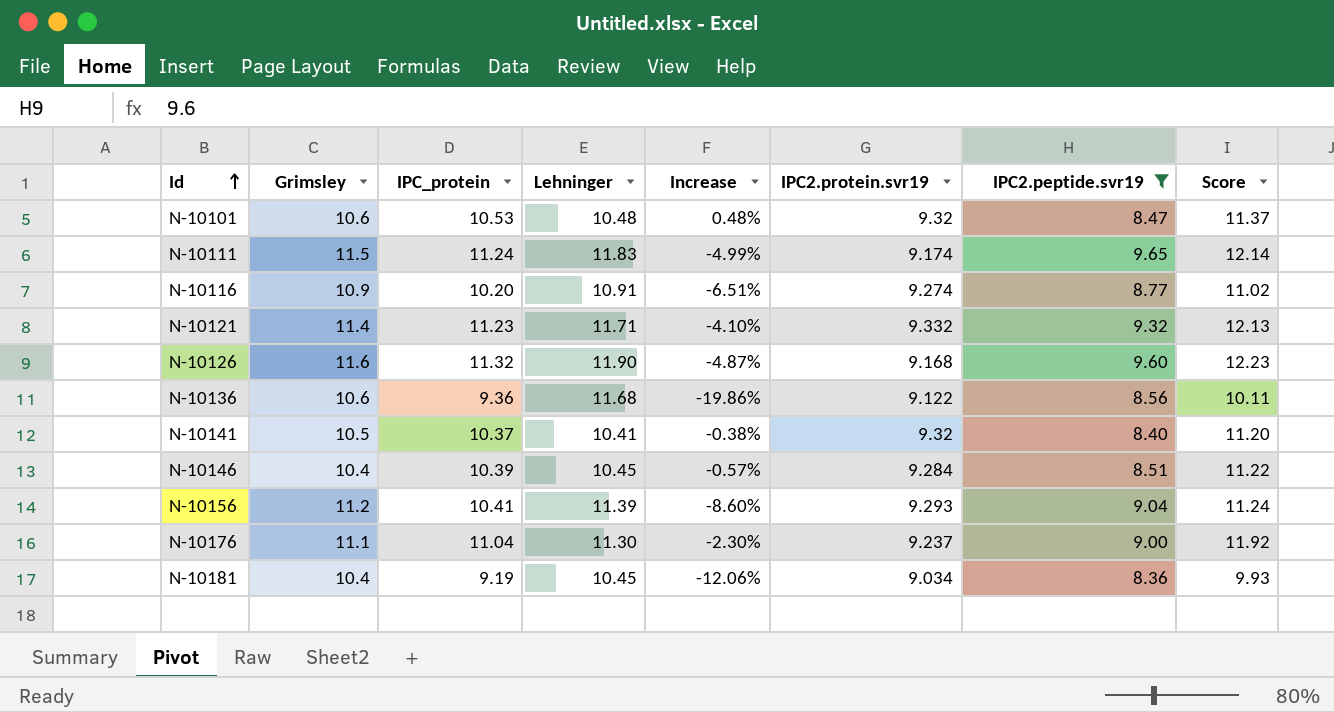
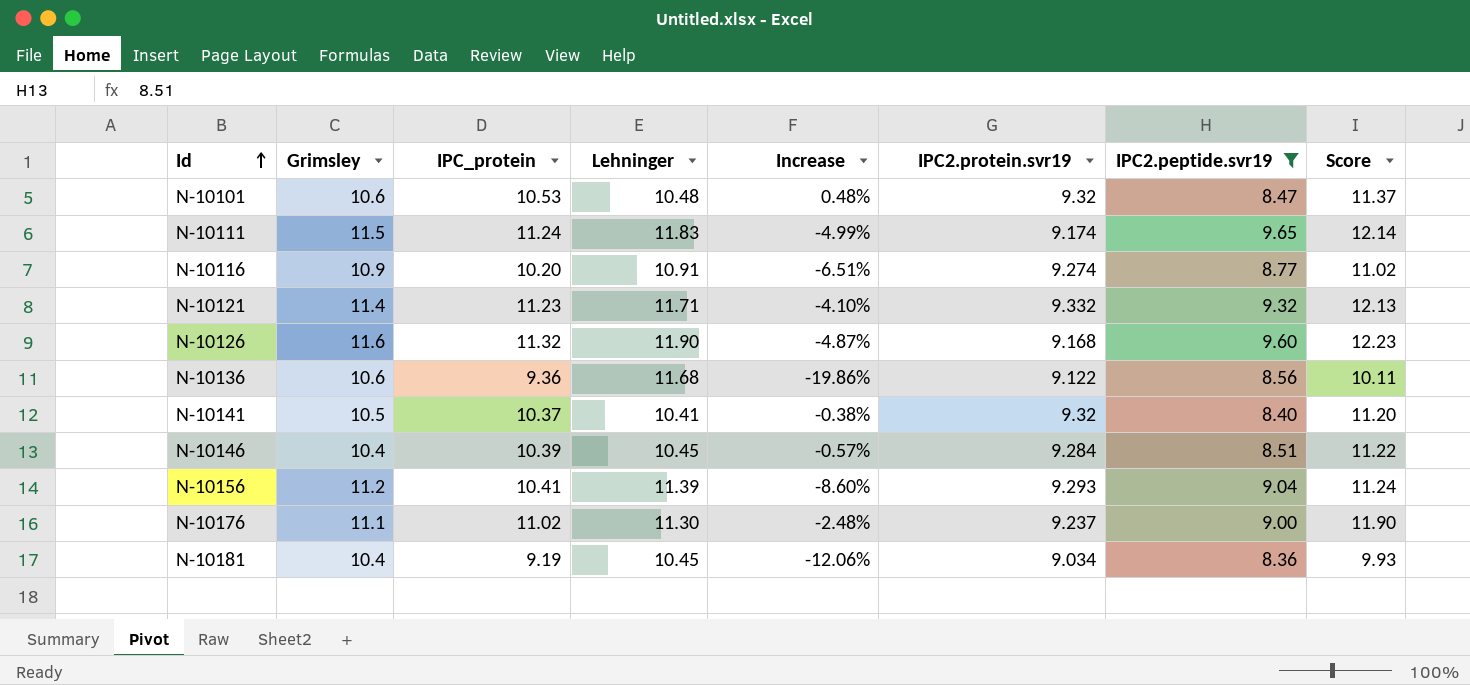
N-10176 | IPC_protein: 11.04 -> 11.02
N-10176 | Increase: -2.30% -> -2.48%
N-10176 | Score: 11.92 -> 11.90

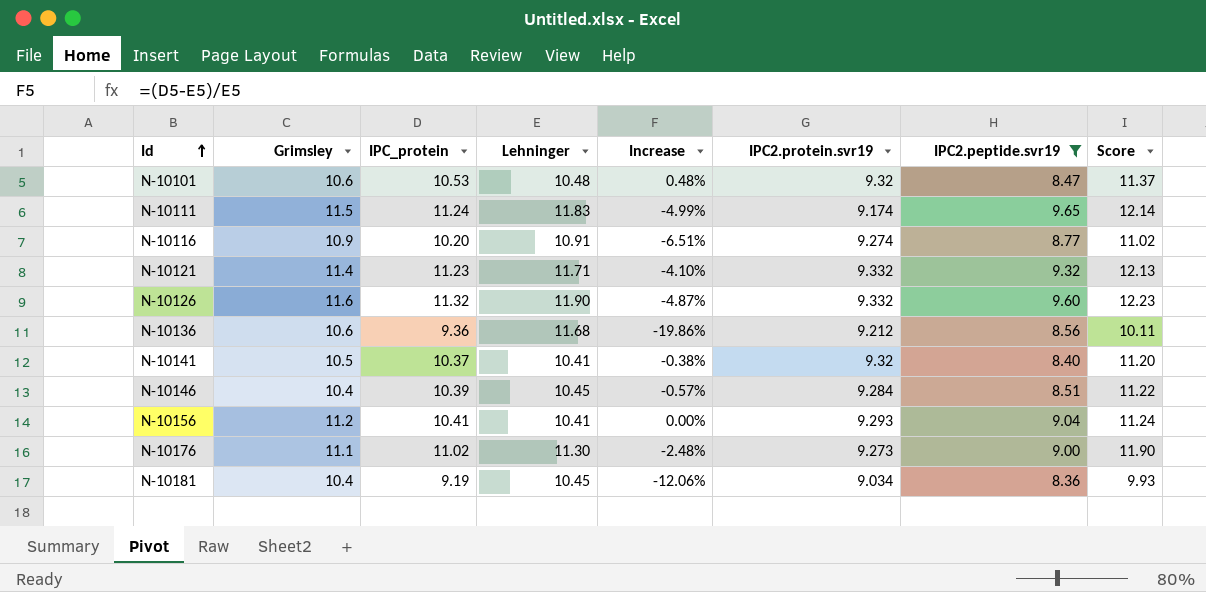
N-10126 | IPC2.protein.svr19: 9.168 -> 9.332
N-10136 | IPC2.protein.svr19: 9.122 -> 9.212
N-10156 | Lehninger: 11.39 -> 10.41
N-10156 | Increase: -8.60% -> 0.00%
N-10176 | IPC2.protein.svr19: 9.237 -> 9.273

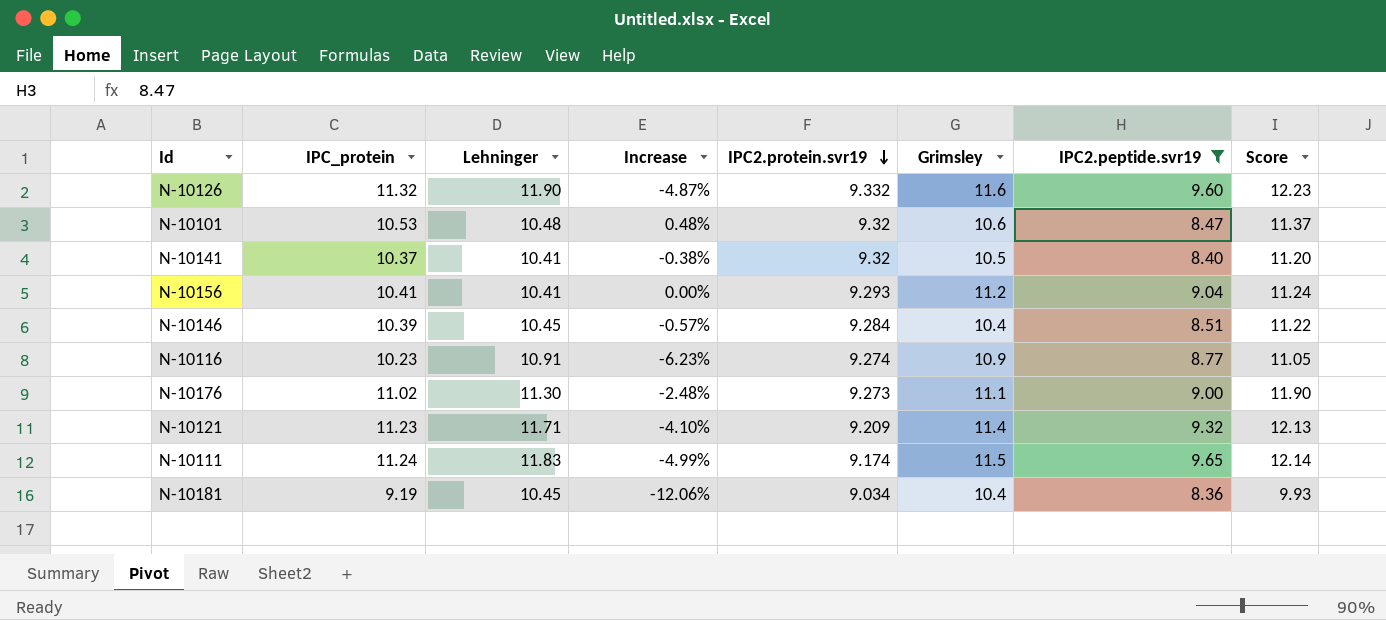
row order: Id ascending -> IPC2.protein.svr19 descending
column Grimsley | position: 2 -> 6
row N-10136: 10.6 | 9.36 | 11.68 | -19.86% | 9.212 | 8.56 | 10.11 -> none
N-10116 | IPC_protein: 10.20 -> 10.23
N-10116 | Increase: -6.51% -> -6.23%
N-10116 | Score: 11.02 -> 11.05
N-10121 | IPC2.protein.svr19: 9.332 -> 9.209

